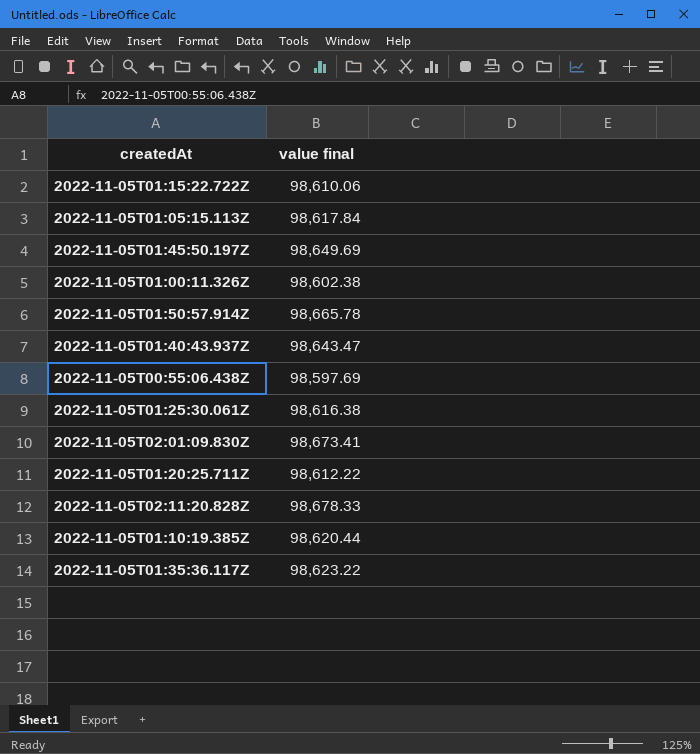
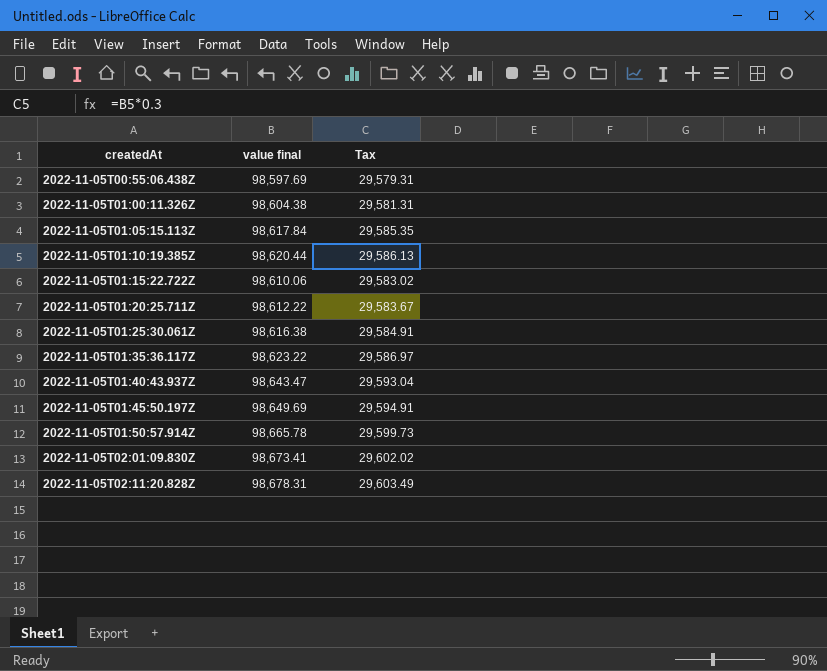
row order: none -> createdAt ascending
column Tax | formula: none -> [value final] * 0.3
2022-11-05T01:00:11.326Z | value final: 98,602.38 -> 98,604.38
2022-11-05T02:11:20.828Z | value final: 98,678.33 -> 98,678.31

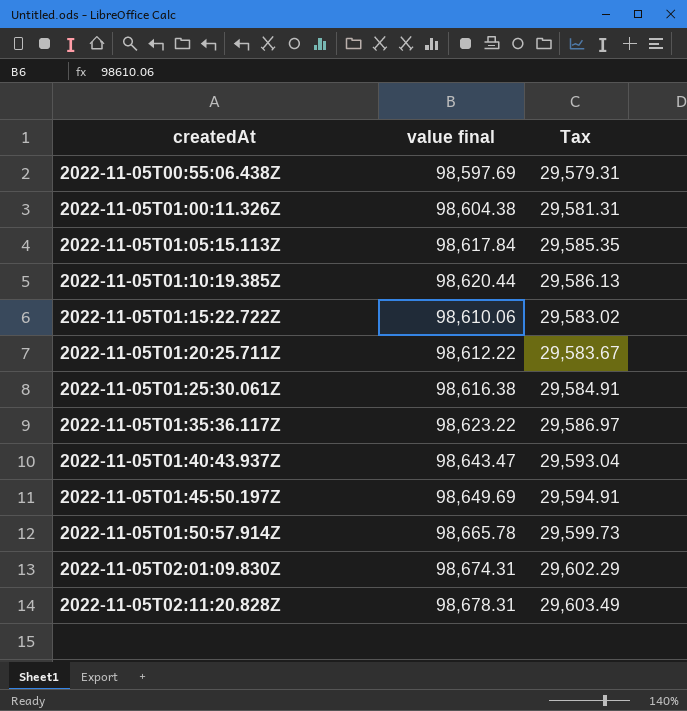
2022-11-05T02:01:09.830Z | value final: 98,673.41 -> 98,674.31
2022-11-05T02:01:09.830Z | Tax: 29,602.02 -> 29,602.29

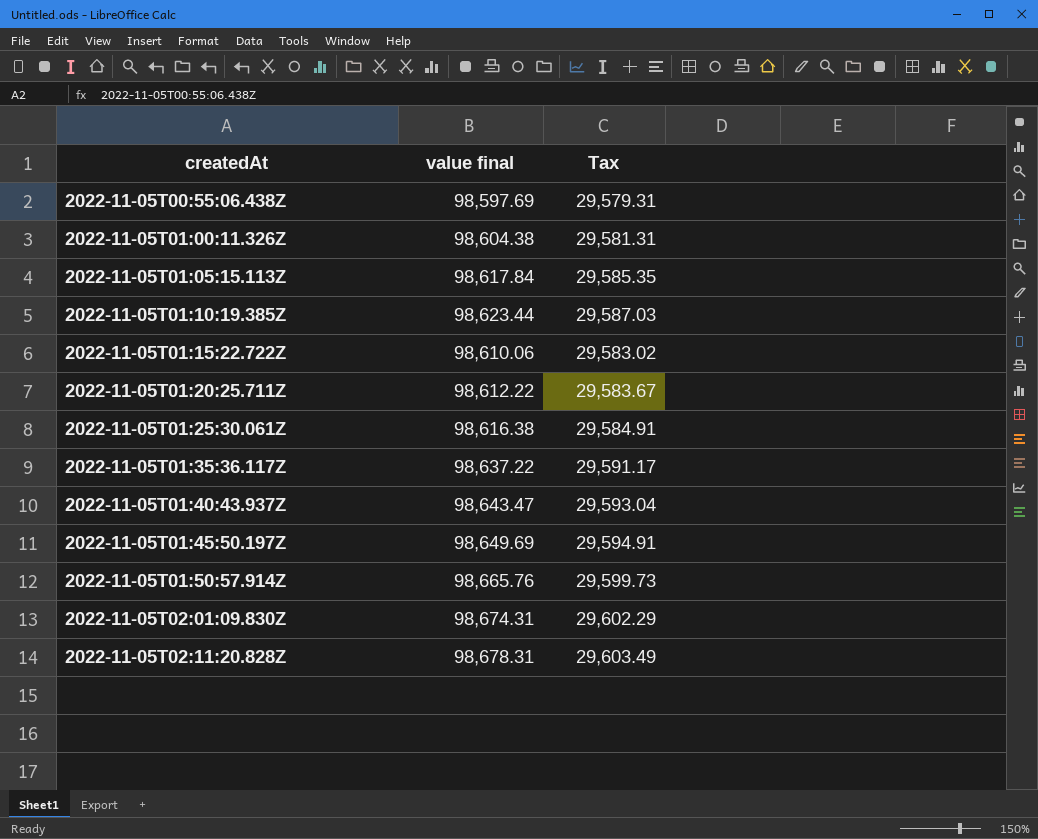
2022-11-05T01:10:19.385Z | value final: 98,620.44 -> 98,623.44
2022-11-05T01:10:19.385Z | Tax: 29,586.13 -> 29,587.03
2022-11-05T01:35:36.117Z | value final: 98,623.22 -> 98,637.22
2022-11-05T01:35:36.117Z | Tax: 29,586.97 -> 29,591.17
2022-11-05T01:50:57.914Z | value final: 98,665.78 -> 98,665.76

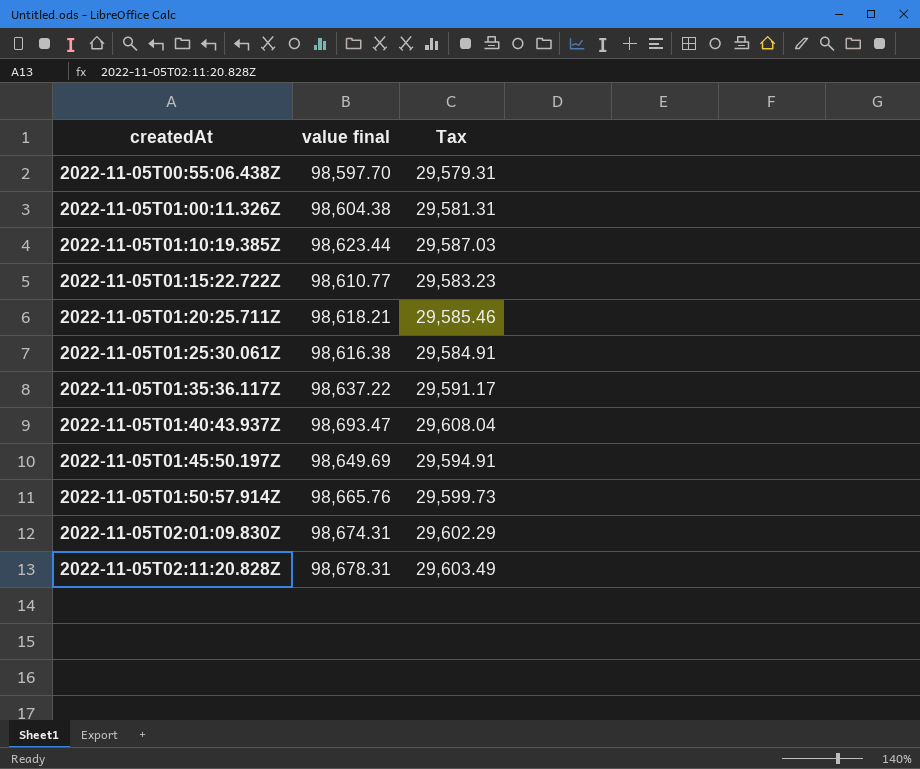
row 2022-11-05T01:05:15.113Z: 98,617.84 | 29,585.35 -> none
2022-11-05T00:55:06.438Z | value final: 98,597.69 -> 98,597.70
2022-11-05T01:15:22.722Z | value final: 98,610.06 -> 98,610.77
2022-11-05T01:15:22.722Z | Tax: 29,583.02 -> 29,583.23
2022-11-05T01:20:25.711Z | value final: 98,612.22 -> 98,618.21
2022-11-05T01:20:25.711Z | Tax: 29,583.67 -> 29,585.46
2022-11-05T01:40:43.937Z | value final: 98,643.47 -> 98,693.47
2022-11-05T01:40:43.937Z | Tax: 29,593.04 -> 29,608.04

